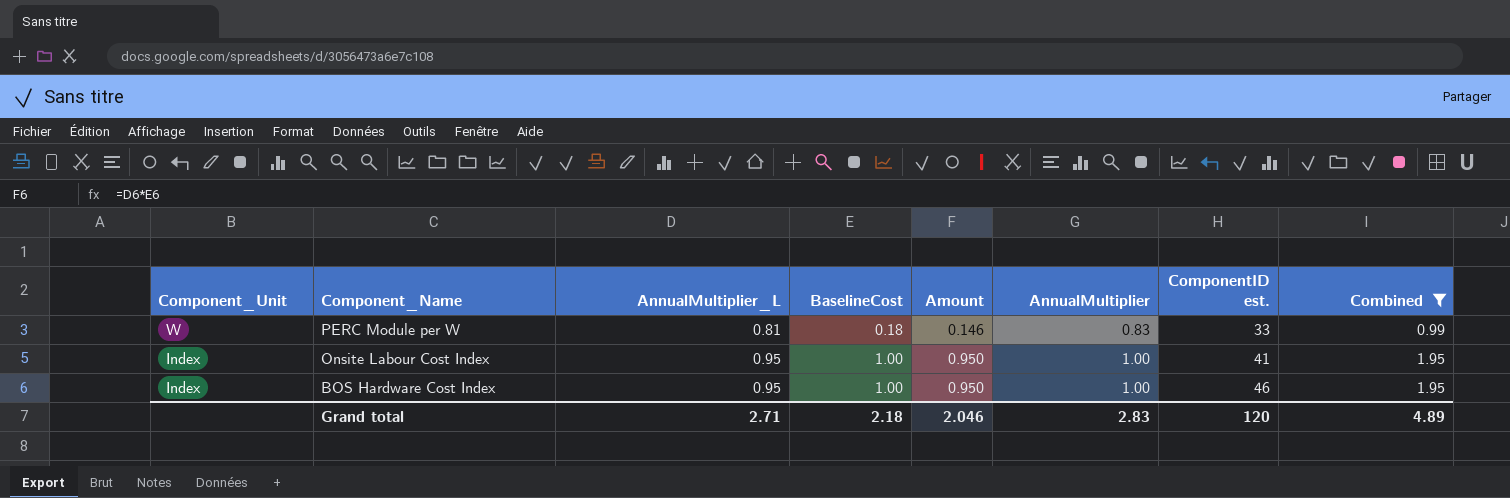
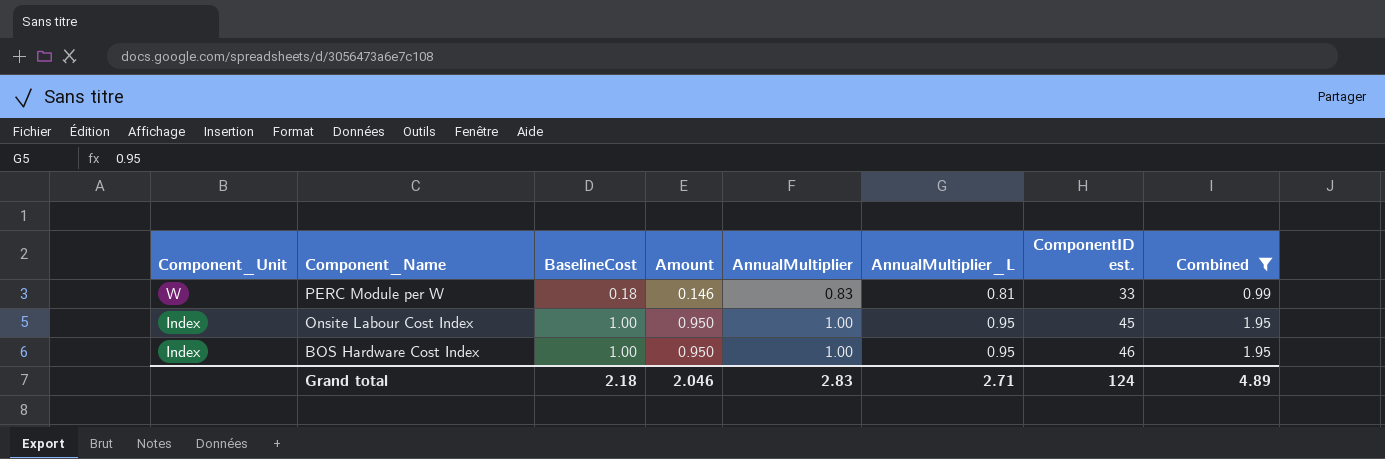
column AnnualMultiplier_L | position: 3 -> 6
Onsite Labour Cost Index | ComponentID est.: 41 -> 45
Grand total | ComponentID est.: 120 -> 124

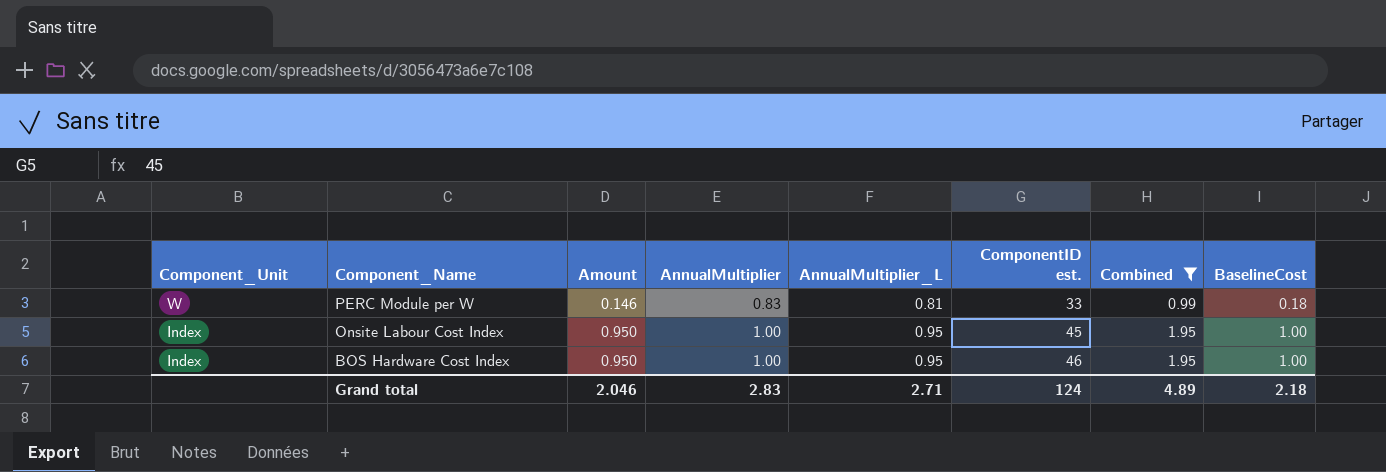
column BaselineCost | position: 3 -> 8

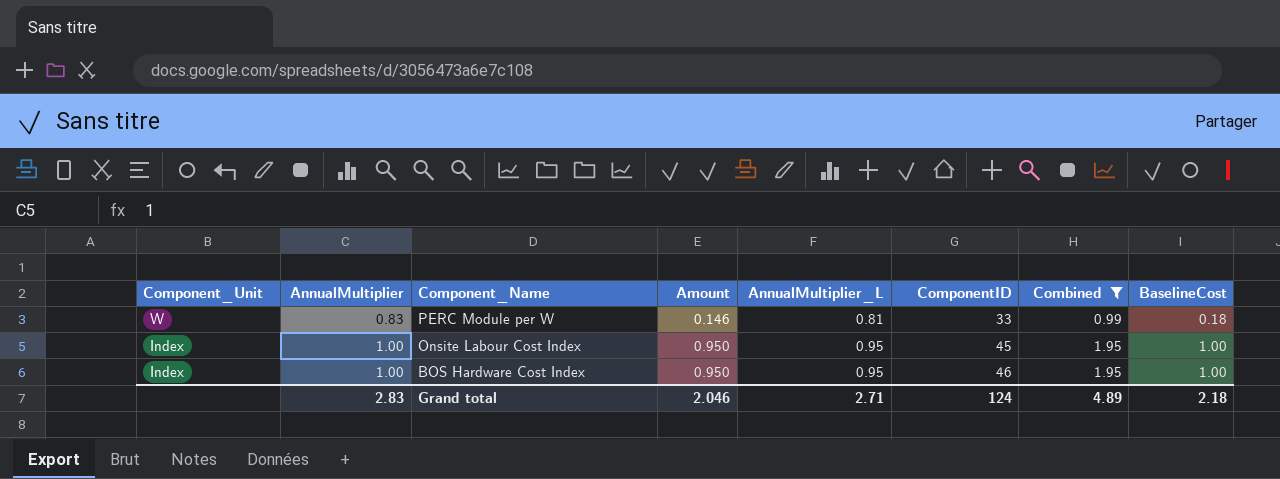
column AnnualMultiplier | position: 4 -> 2
column name: ComponentID est. -> ComponentID

